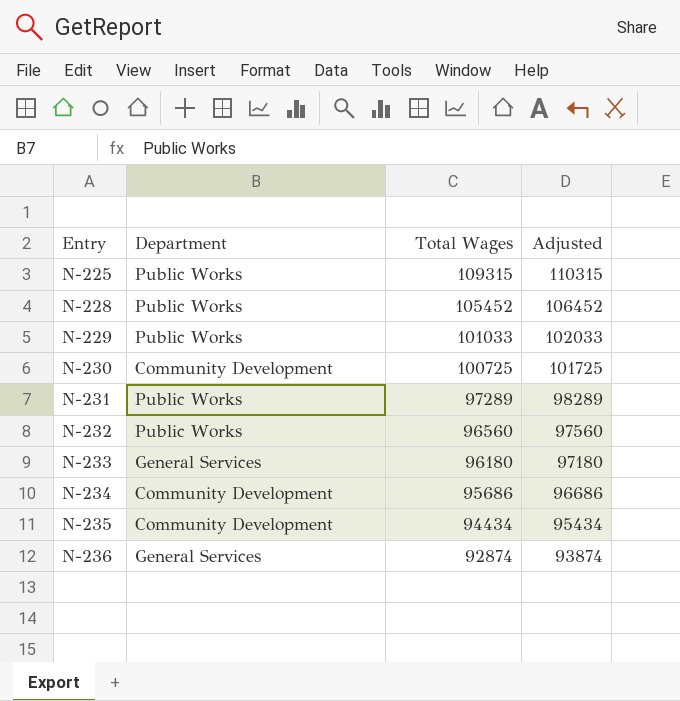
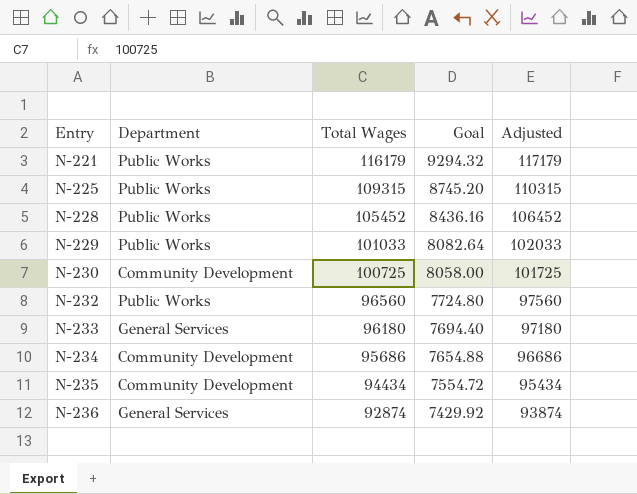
column Goal | formula: none -> [Total Wages] * 0.08
row N-231: Public Works | 97289 | 98289 -> none
row N-221: none -> Public Works | 116179 | 9294.32 | 117179

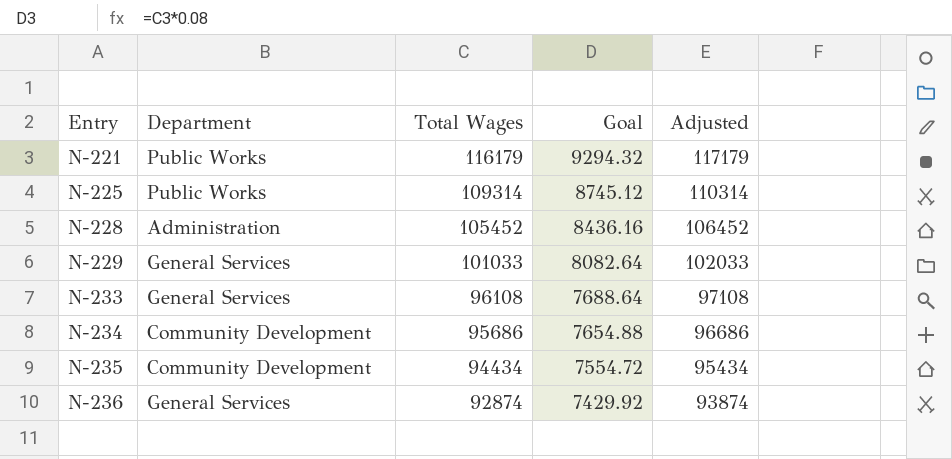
row N-230: Community Development | 100725 | 8058.00 | 101725 -> none
row N-232: Public Works | 96560 | 7724.80 | 97560 -> none
N-225 | Total Wages: 109315 -> 109314
N-225 | Goal: 8745.20 -> 8745.12
N-225 | Adjusted: 110315 -> 110314
N-228 | Department: Public Works -> Administration
N-229 | Department: Public Works -> General Services
N-233 | Total Wages: 96180 -> 96108
N-233 | Goal: 7694.40 -> 7688.64
N-233 | Adjusted: 97180 -> 97108

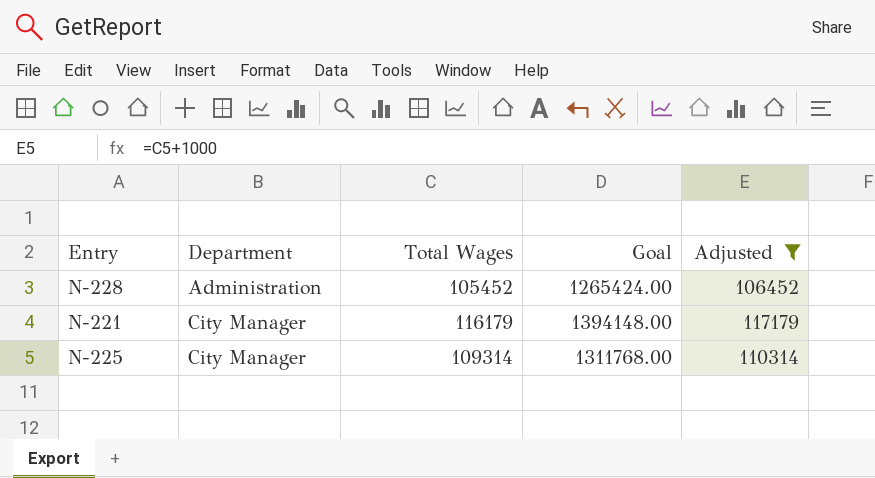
filter: none -> Adjusted >= 106452
row order: Entry ascending -> Department ascending
column Goal | formula: [Total Wages] * 0.08 -> [Total Wages] * 12
N-221 | Department: Public Works -> City Manager
N-225 | Department: Public Works -> City Manager

